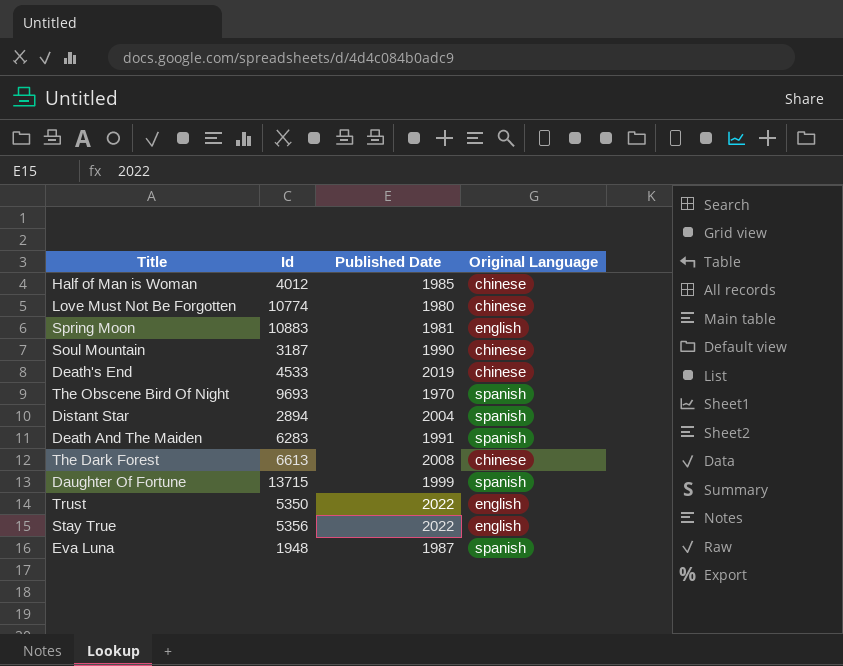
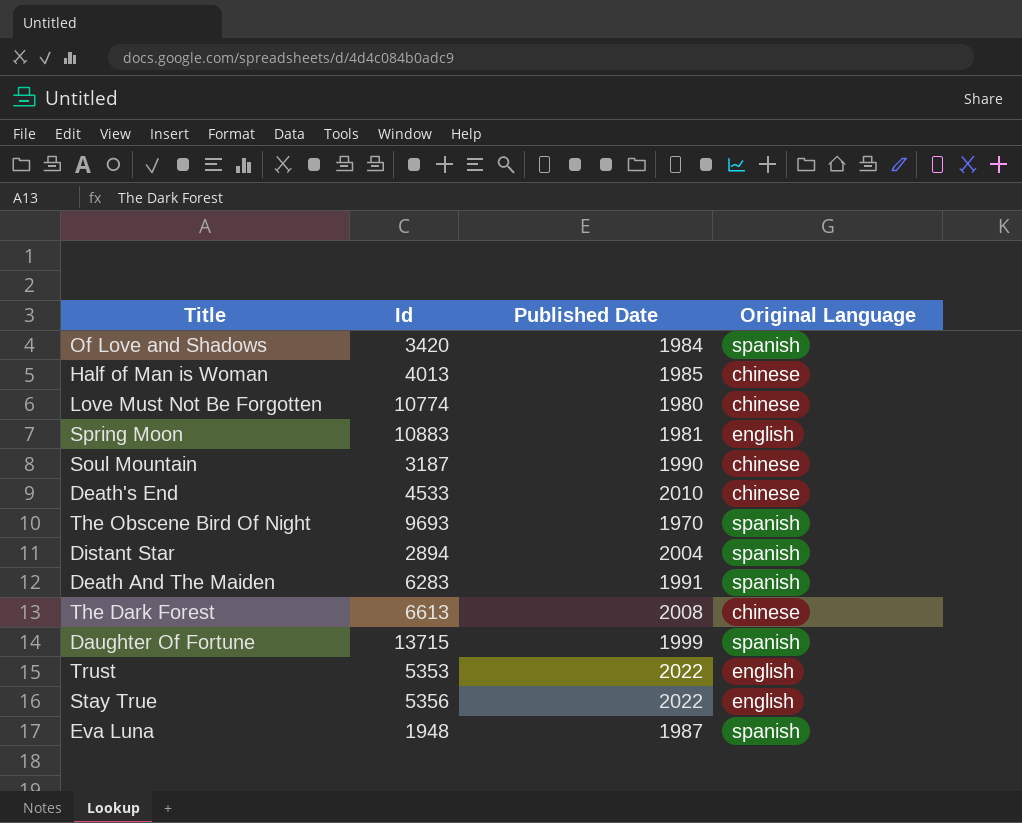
row Of Love and Shadows: none -> 3420 | 1984 | spanish
Half of Man is Woman | Id: 4012 -> 4013
Death's End | Published Date: 2019 -> 2010
Trust | Id: 5350 -> 5353

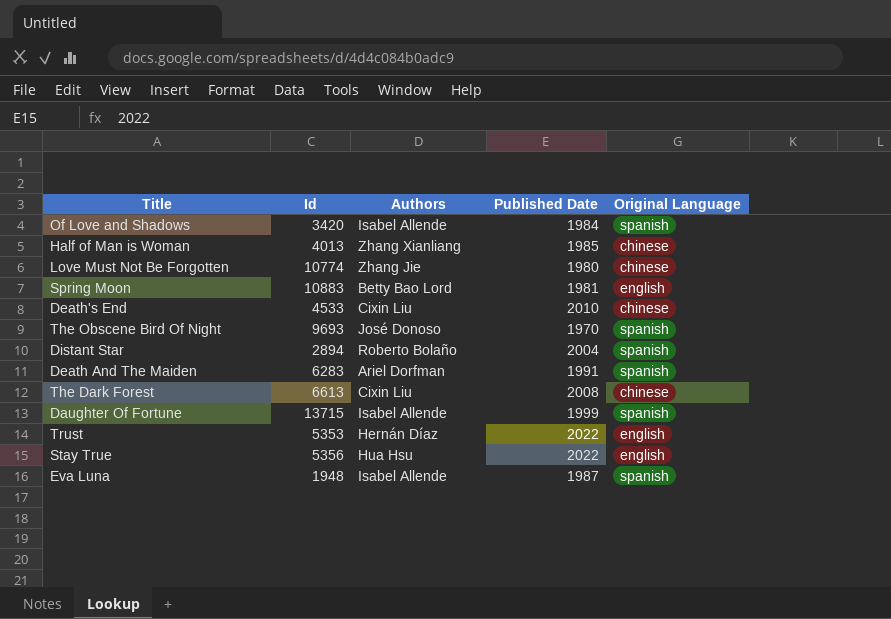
column Authors | position: none -> 3
row Soul Mountain: 3187 | 1990 | chinese -> none

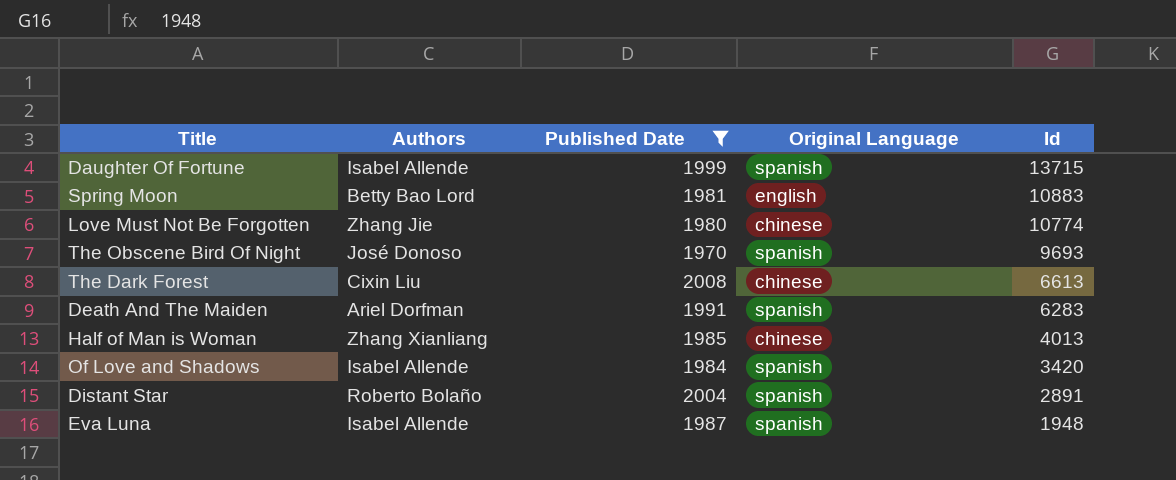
filter: none -> Published Date <= 2008
row order: none -> Id descending
column Id | position: 2 -> 5
Distant Star | Id: 2894 -> 2891

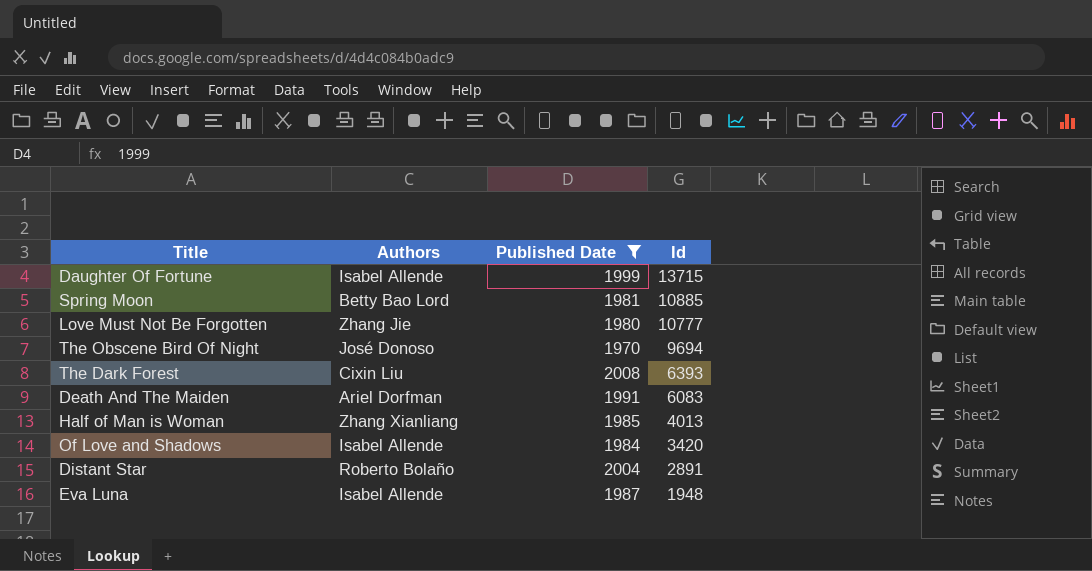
column Original Language | position: 4 -> none
Spring Moon | Id: 10883 -> 10885
Love Must Not Be Forgotten | Id: 10774 -> 10777
The Obscene Bird Of Night | Id: 9693 -> 9694
The Dark Forest | Id: 6613 -> 6393
Death And The Maiden | Id: 6283 -> 6083

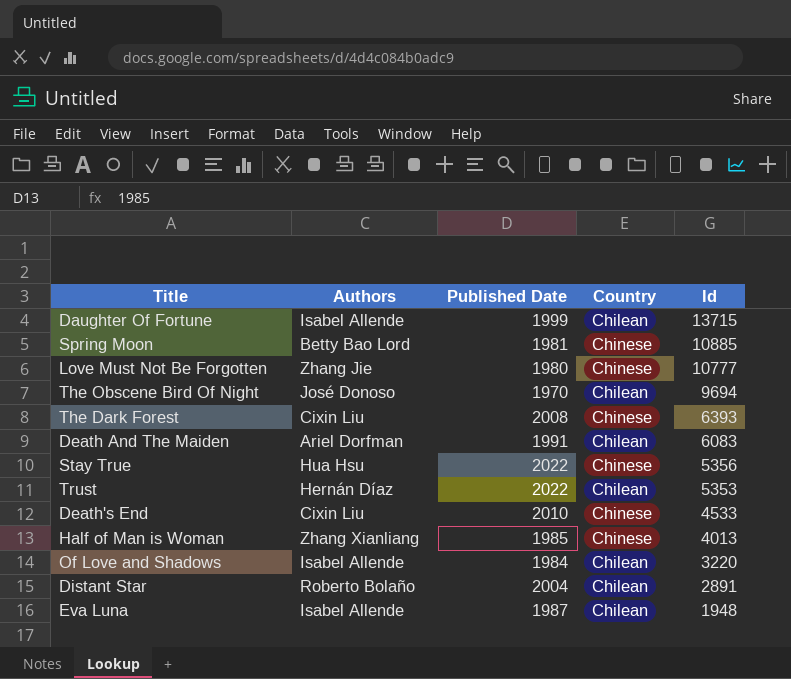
filter: Published Date <= 2008 -> none
column Country | position: none -> 4
Of Love and Shadows | Id: 3420 -> 3220

